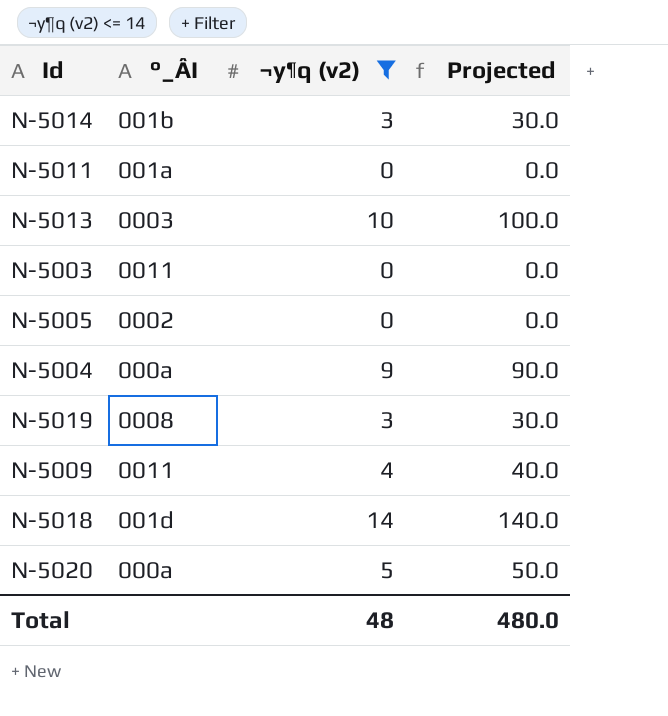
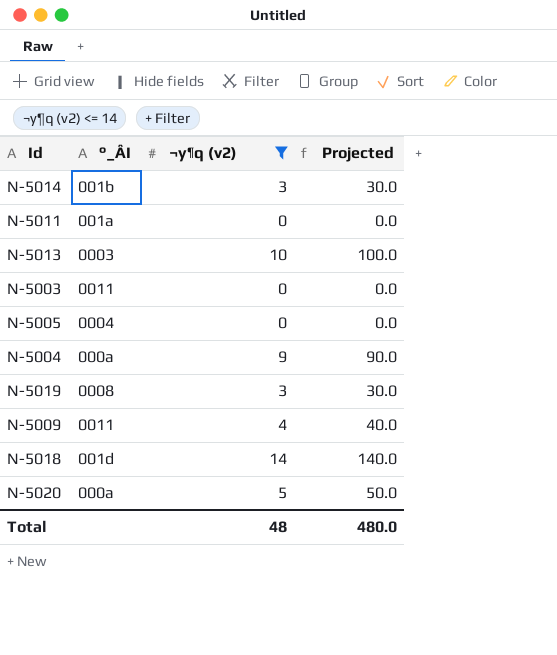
N-5005 | °_ÂI: 0002 -> 0004

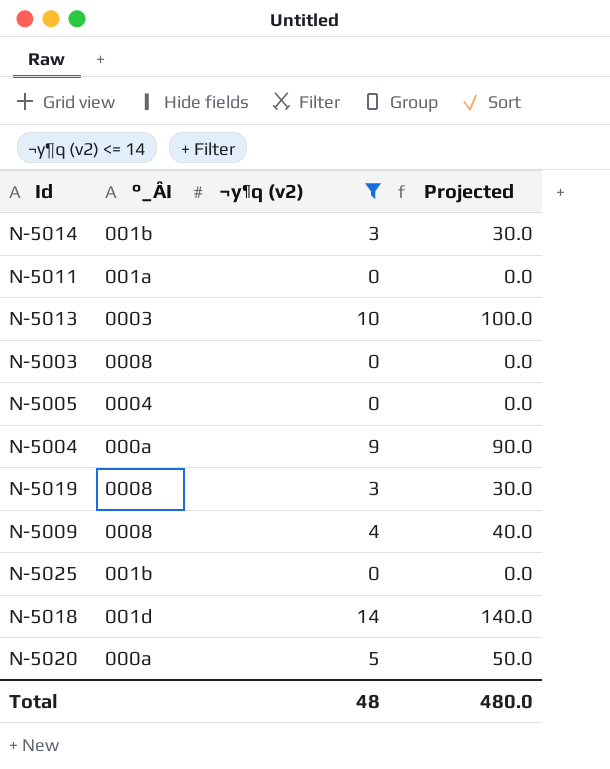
N-5003 | °_ÂI: 0011 -> 0008
N-5009 | °_ÂI: 0011 -> 0008
row N-5025: none -> 001b | 0 | 0.0

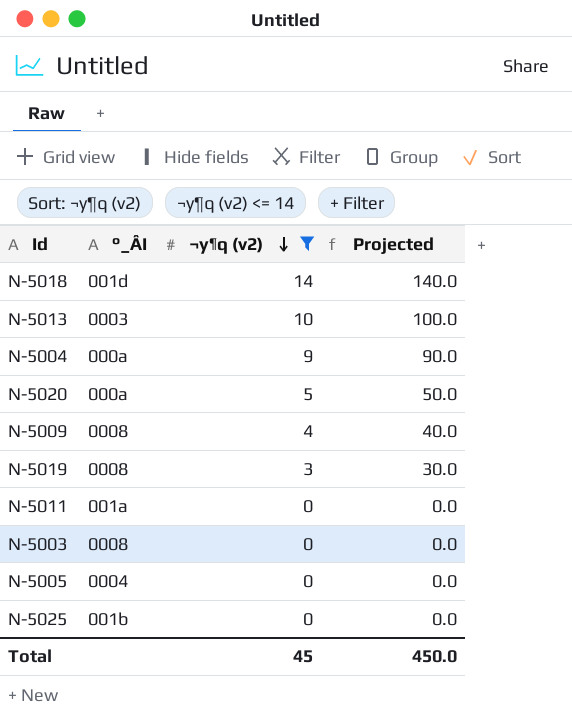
row order: none -> ¬y¶q (v2) descending
row N-5014: 001b | 3 | 30.0 -> none
Total | ¬y¶q (v2): 48 -> 45
Total | Projected: 480.0 -> 450.0

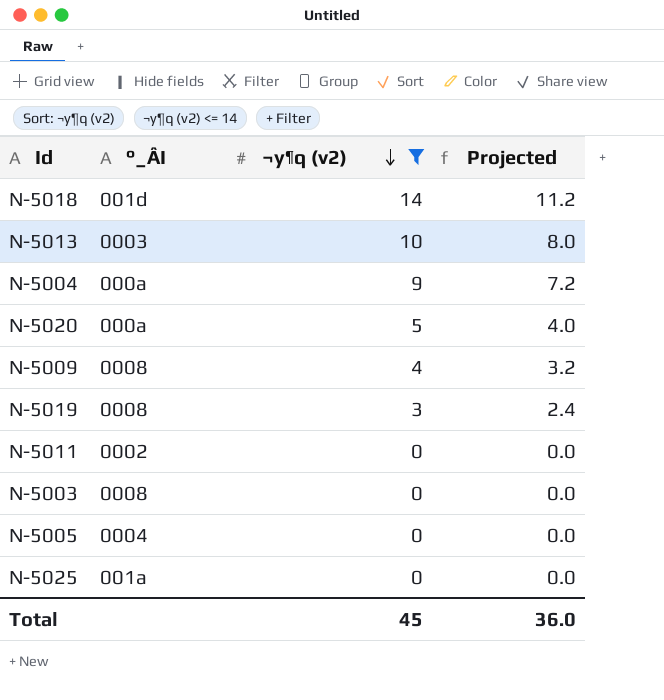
column Projected | formula: [¬y¶q (v2)] * 10 -> [¬y¶q (v2)] * 0.8
N-5011 | °_ÂI: 001a -> 0002
N-5025 | °_ÂI: 001b -> 001a
Total | Projected: 450.0 -> 36.0

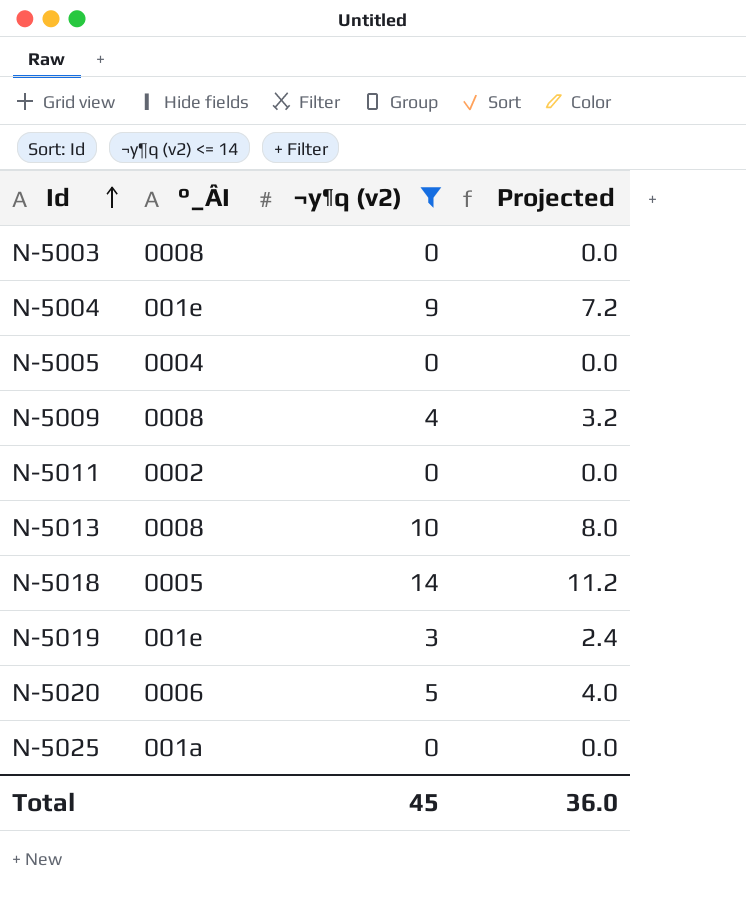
row order: ¬y¶q (v2) descending -> Id ascending
N-5004 | °_ÂI: 000a -> 001e
N-5013 | °_ÂI: 0003 -> 0008
N-5018 | °_ÂI: 001d -> 0005
N-5019 | °_ÂI: 0008 -> 001e
N-5020 | °_ÂI: 000a -> 0006

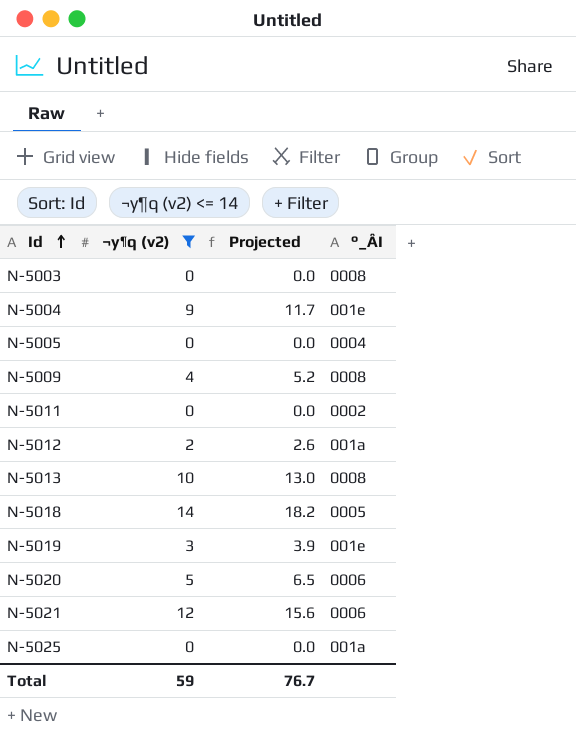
column Projected | formula: [¬y¶q (v2)] * 0.8 -> [¬y¶q (v2)] * 1.3
column °_ÂI | position: 2 -> 4
row N-5012: none -> 2 | 2.6 | 001a
row N-5021: none -> 12 | 15.6 | 0006
Total | ¬y¶q (v2): 45 -> 59
Total | Projected: 36.0 -> 76.7

